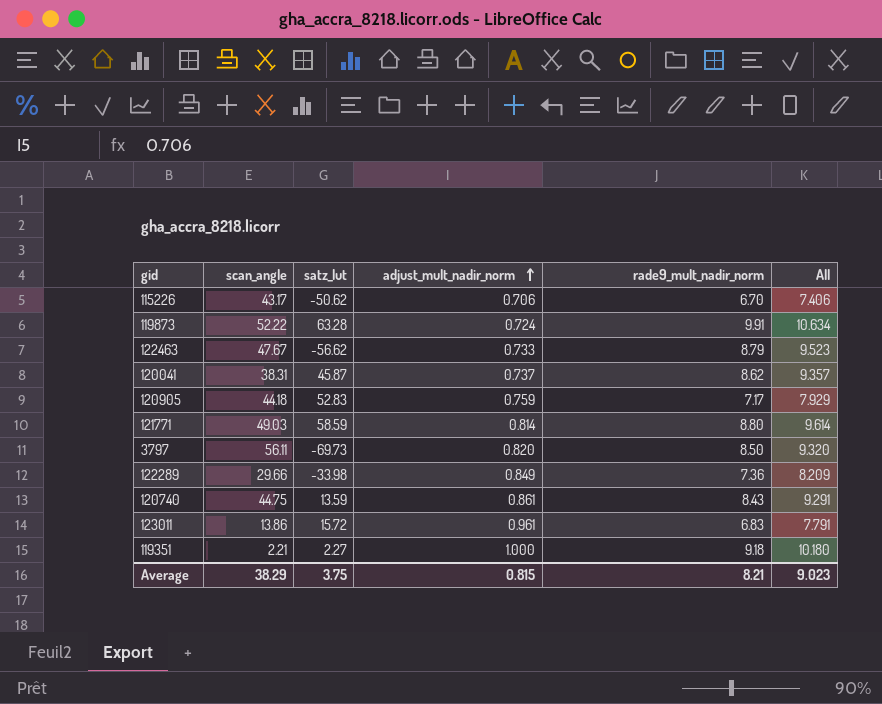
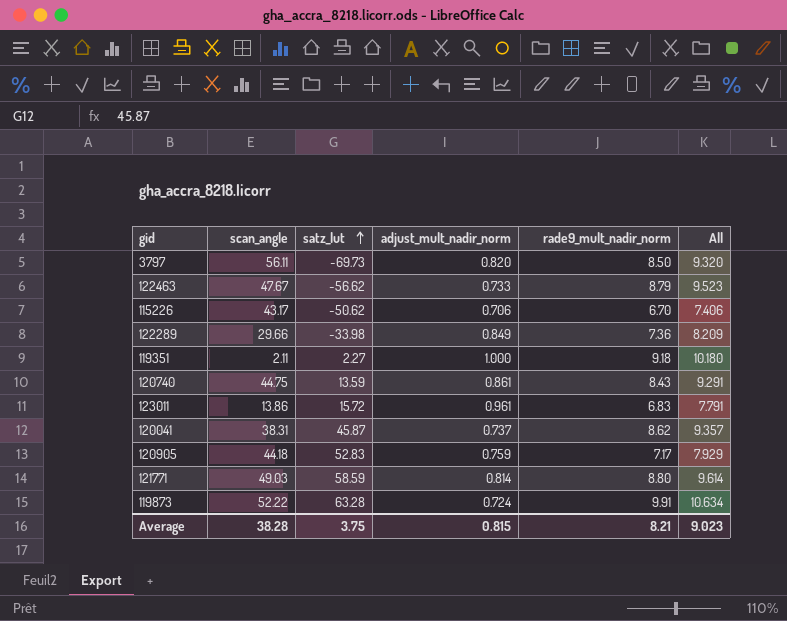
row order: adjust_mult_nadir_norm ascending -> satz_lut ascending
119351 | scan_angle: 2.21 -> 2.11
Average | scan_angle: 38.29 -> 38.28

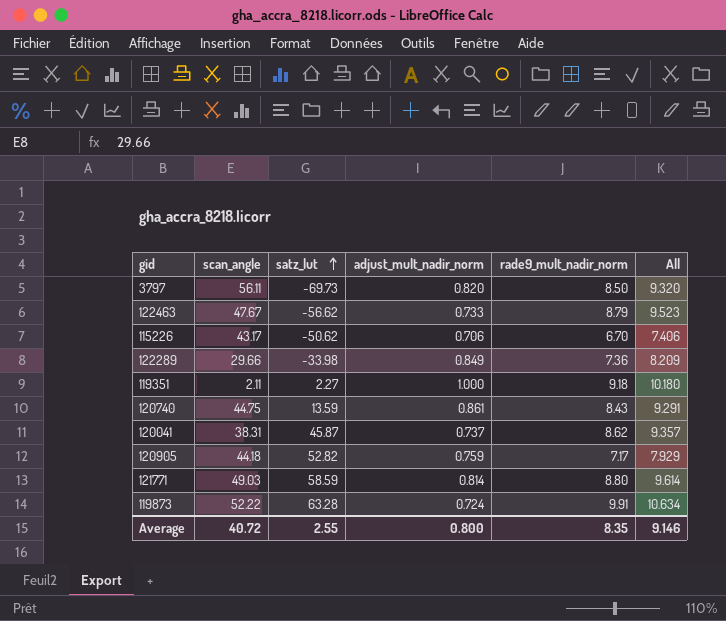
row 123011: 13.86 | 15.72 | 0.961 | 6.83 | 7.791 -> none
120905 | satz_lut: 52.83 -> 52.82
Average | scan_angle: 38.28 -> 40.72
Average | satz_lut: 3.75 -> 2.55
Average | adjust_mult_nadir_norm: 0.815 -> 0.800
Average | rade9_mult_nadir_norm: 8.21 -> 8.35
Average | All: 9.023 -> 9.146

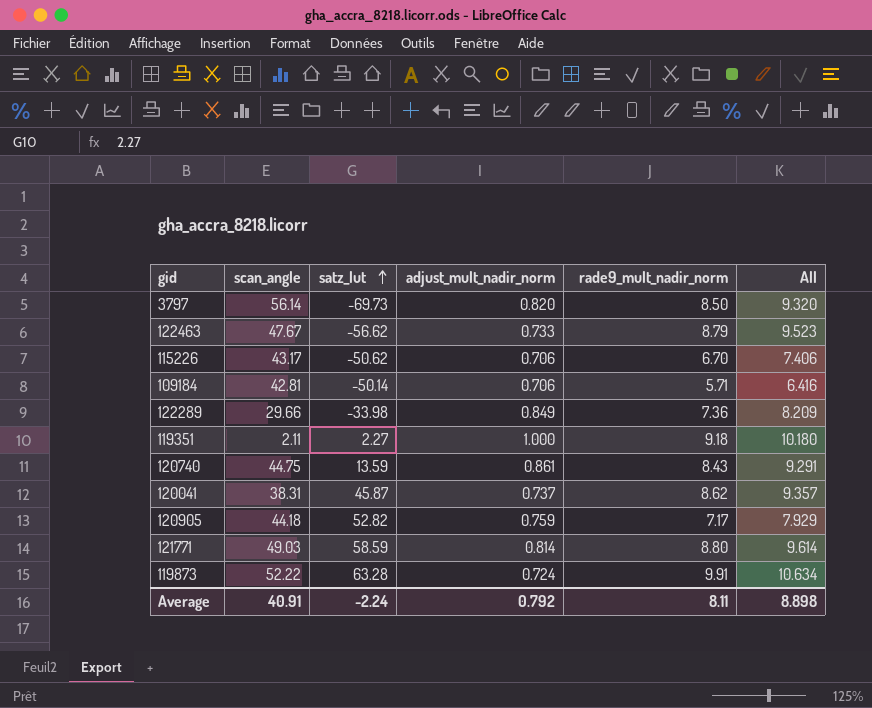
3797 | scan_angle: 56.11 -> 56.14
row 109184: none -> 42.81 | -50.14 | 0.706 | 5.71 | 6.416
Average | scan_angle: 40.72 -> 40.91
Average | satz_lut: 2.55 -> -2.24
Average | adjust_mult_nadir_norm: 0.800 -> 0.792
Average | rade9_mult_nadir_norm: 8.35 -> 8.11
Average | All: 9.146 -> 8.898

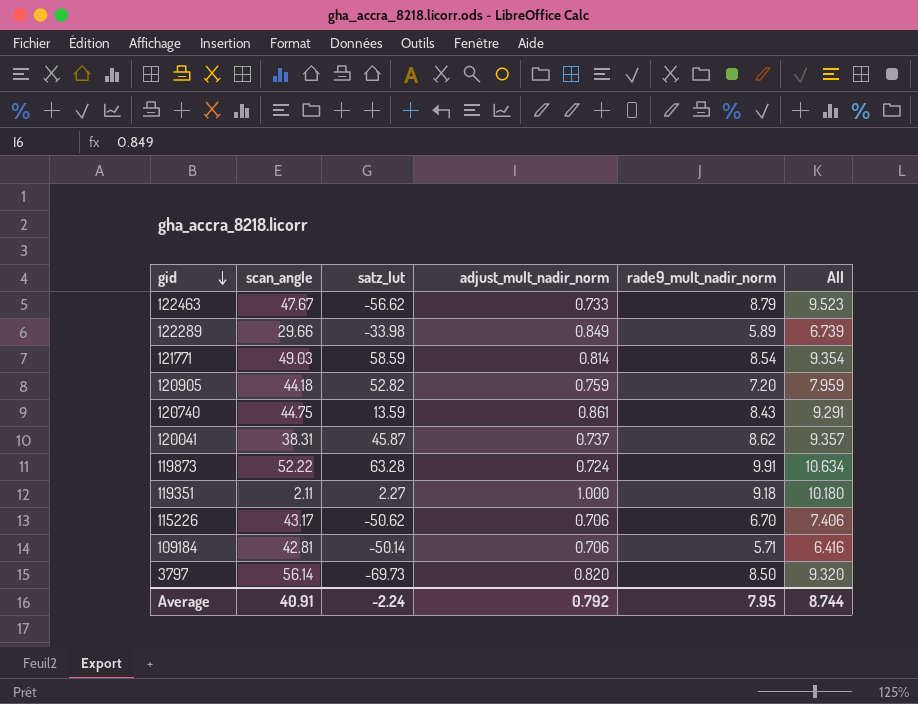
row order: satz_lut ascending -> gid descending
122289 | rade9_mult_nadir_norm: 7.36 -> 5.89
122289 | All: 8.209 -> 6.739
121771 | rade9_mult_nadir_norm: 8.80 -> 8.54
121771 | All: 9.614 -> 9.354
120905 | rade9_mult_nadir_norm: 7.17 -> 7.20
120905 | All: 7.929 -> 7.959
Average | rade9_mult_nadir_norm: 8.11 -> 7.95
Average | All: 8.898 -> 8.744

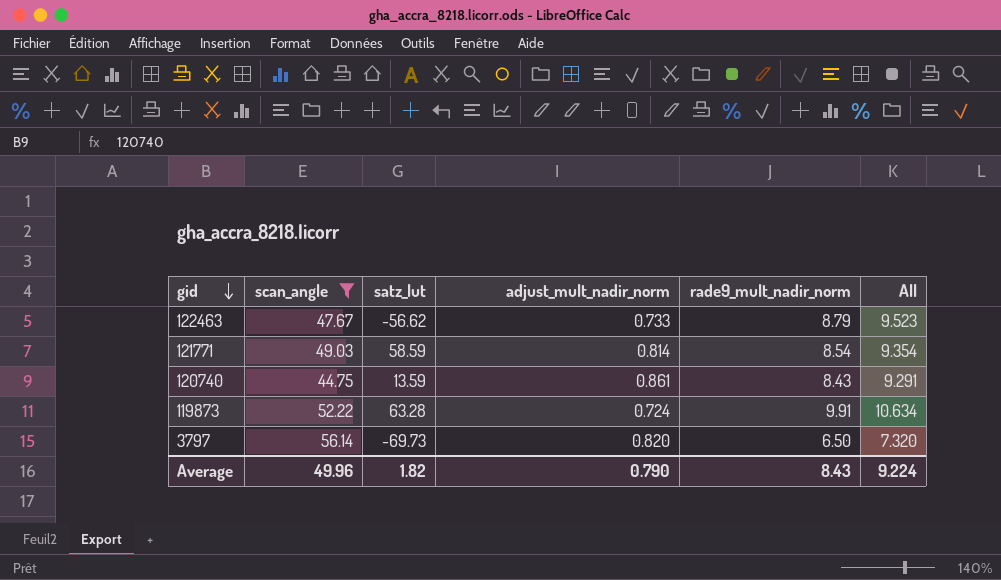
filter: none -> scan_angle >= 44.75
3797 | rade9_mult_nadir_norm: 8.50 -> 6.50
3797 | All: 9.320 -> 7.320
Average | scan_angle: 40.91 -> 49.96
Average | satz_lut: -2.24 -> 1.82
Average | adjust_mult_nadir_norm: 0.792 -> 0.790
Average | rade9_mult_nadir_norm: 7.95 -> 8.43
Average | All: 8.744 -> 9.224

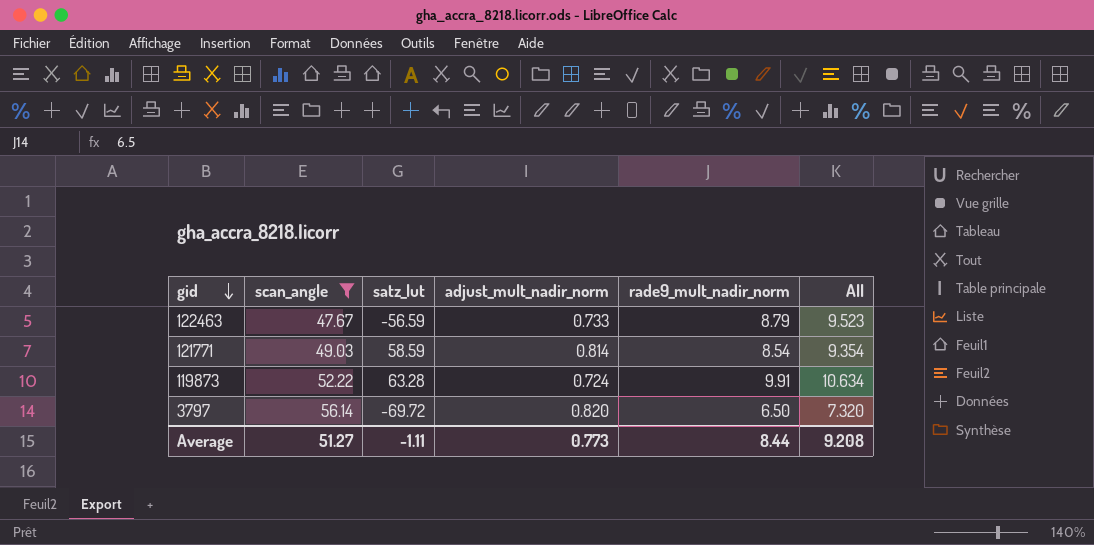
row 120740: 44.75 | 13.59 | 0.861 | 8.43 | 9.291 -> none
122463 | satz_lut: -56.62 -> -56.59
3797 | satz_lut: -69.73 -> -69.72
Average | scan_angle: 49.96 -> 51.27
Average | satz_lut: 1.82 -> -1.11
Average | adjust_mult_nadir_norm: 0.790 -> 0.773
Average | rade9_mult_nadir_norm: 8.43 -> 8.44
Average | All: 9.224 -> 9.208

